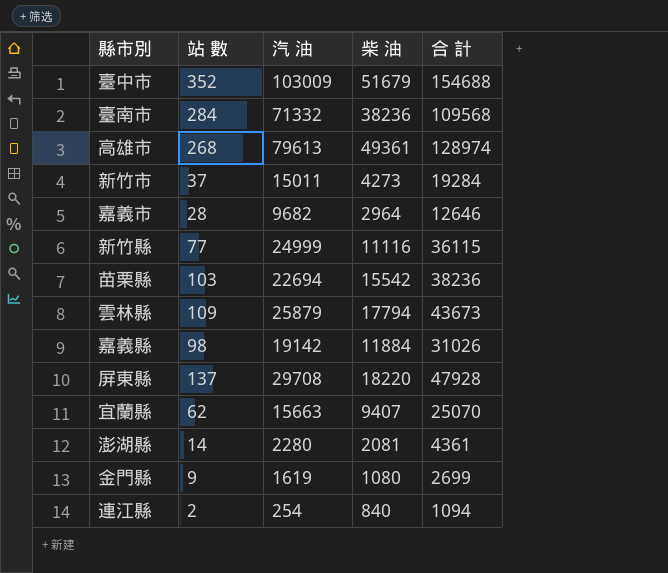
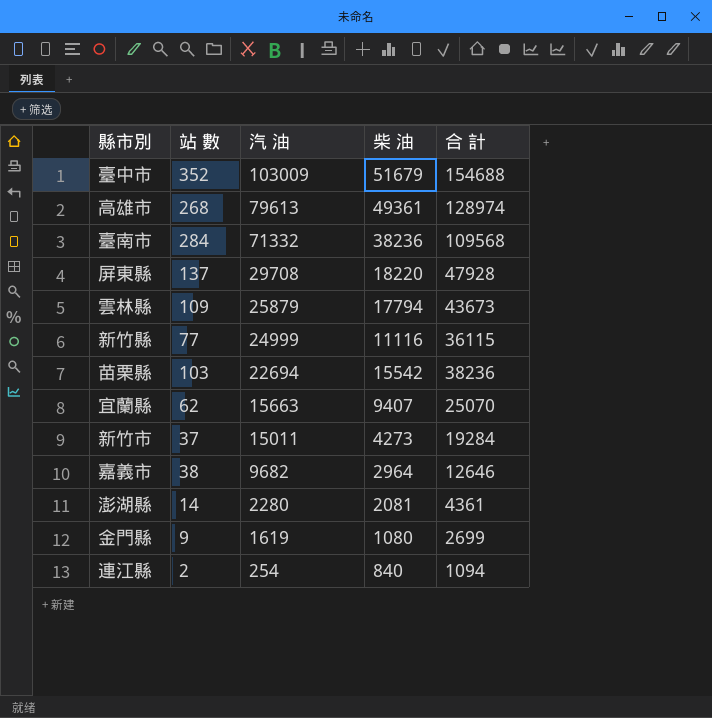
row order: none -> 汽 油 descending
row 嘉義縣: 98 | 19142 | 11884 | 31026 -> none
嘉義市 | 站 數: 28 -> 38

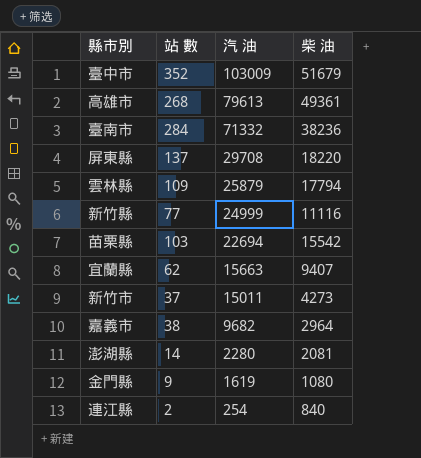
column 合 計 | formula: [汽 油] + [柴 油] -> none

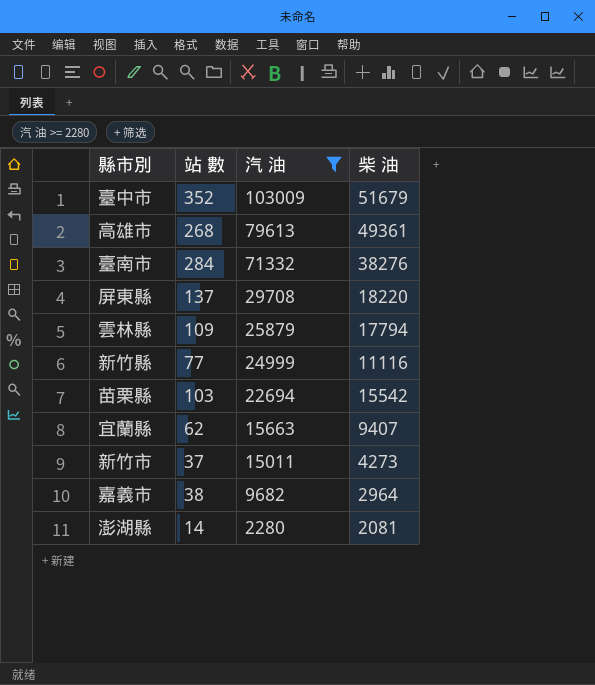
filter: none -> 汽 油 >= 2280
臺南市 | 柴 油: 38236 -> 38276

